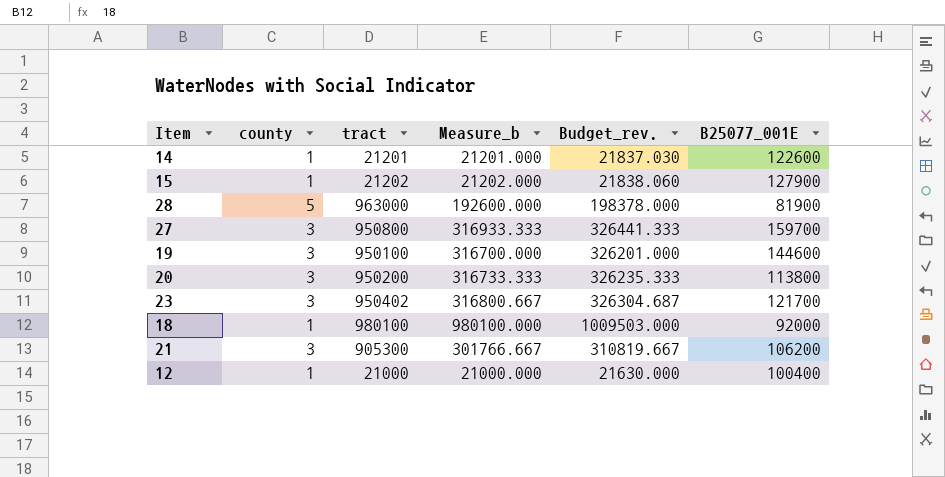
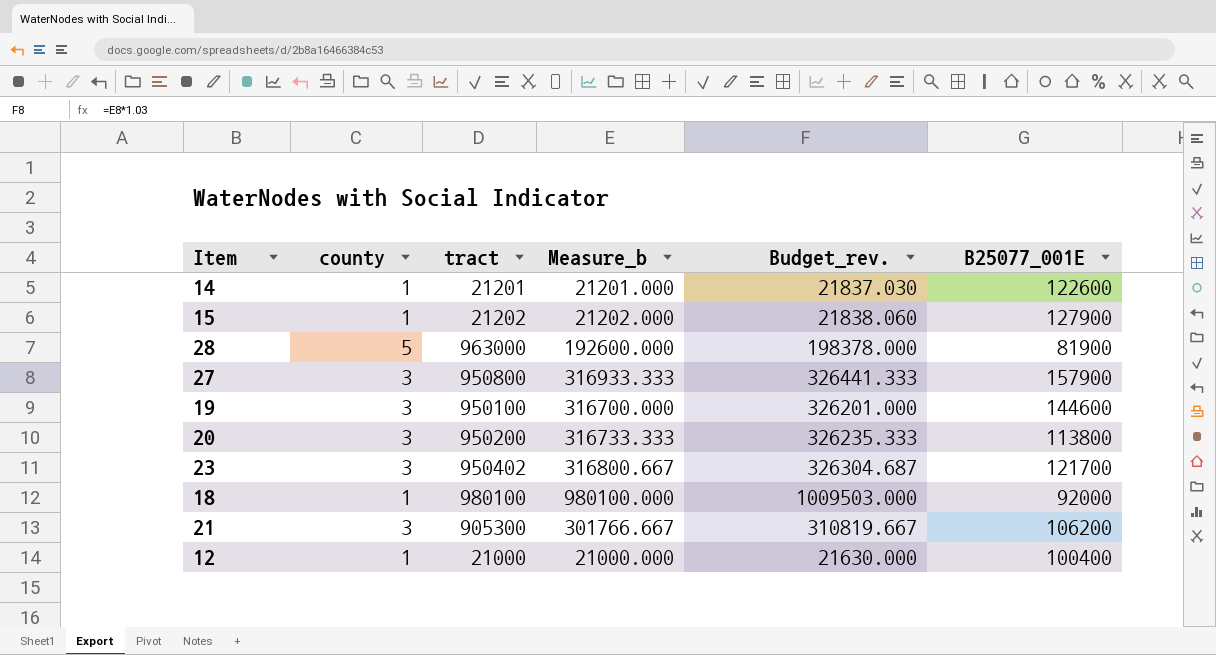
27 | B25077_001E: 159700 -> 157900

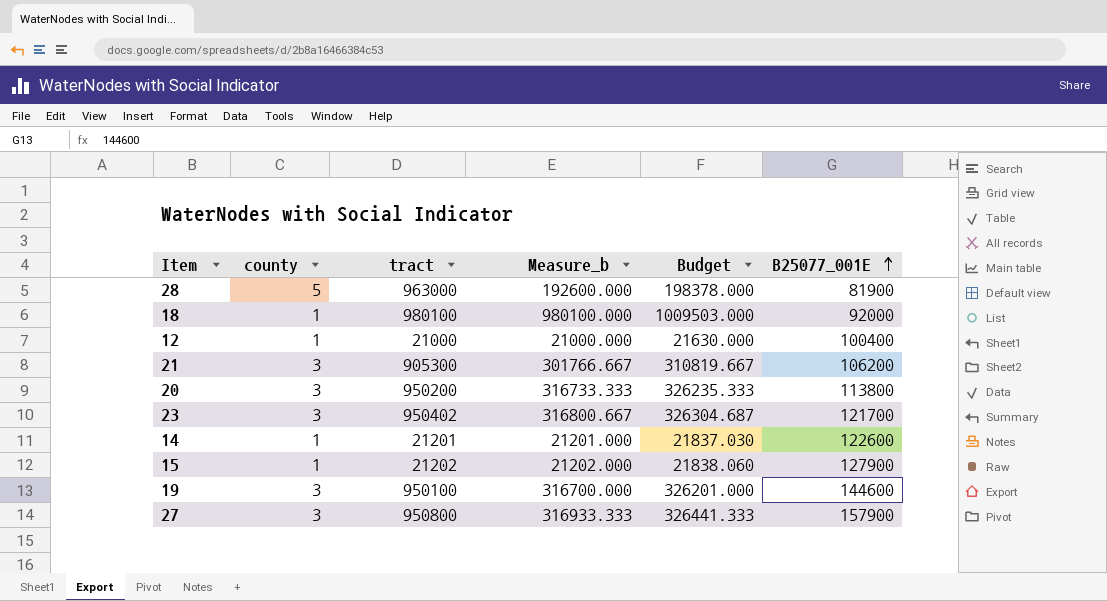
row order: none -> B25077_001E ascending
column name: Budget_rev. -> Budget

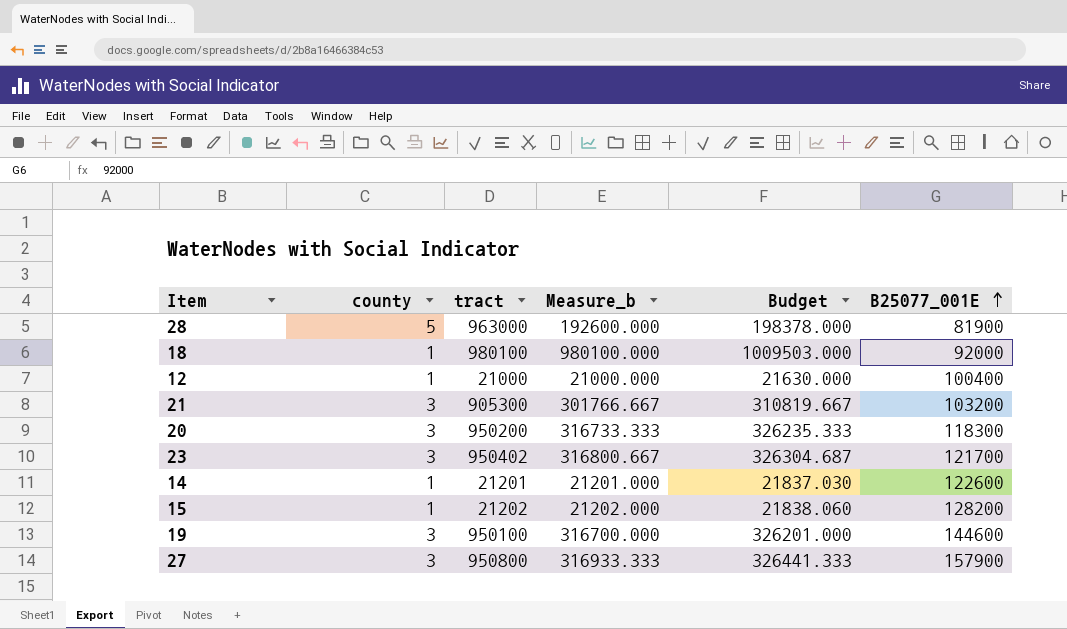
21 | B25077_001E: 106200 -> 103200
20 | B25077_001E: 113800 -> 118300
15 | B25077_001E: 127900 -> 128200

